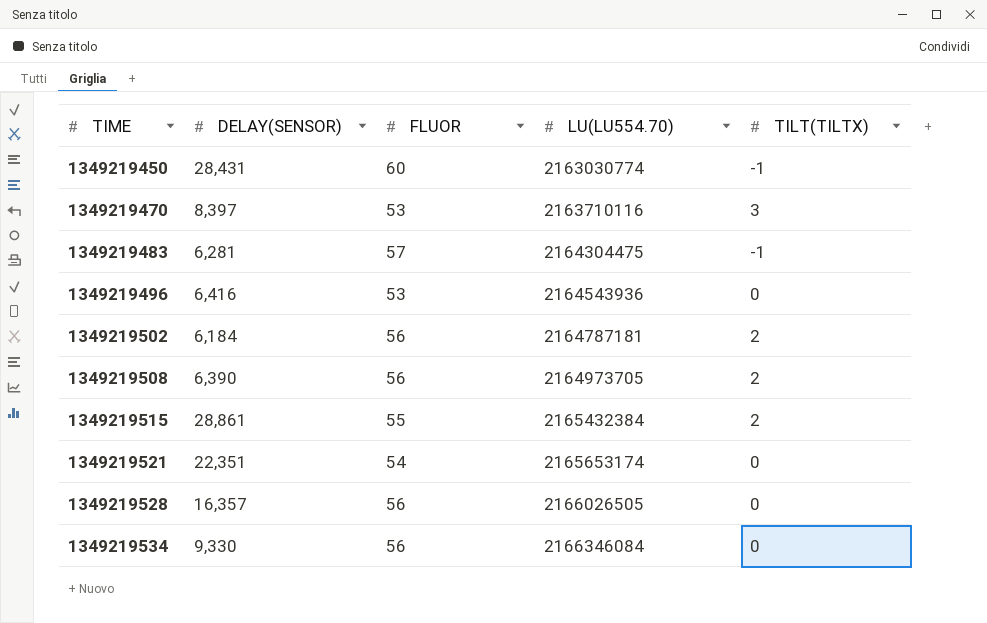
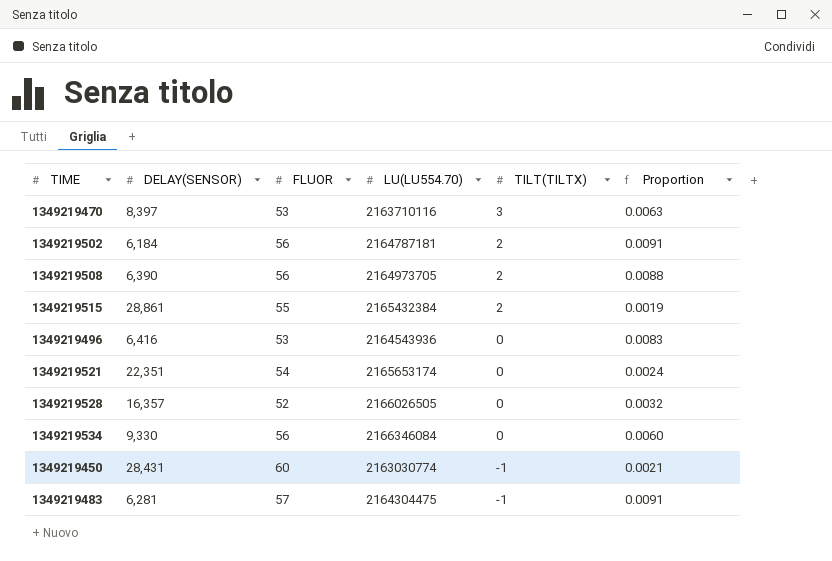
row order: TIME ascending -> TILT(TILTX) descending
column Proportion | formula: none -> [FLUOR] / [DELAY(SENSOR)]
1349219528 | FLUOR: 56 -> 52

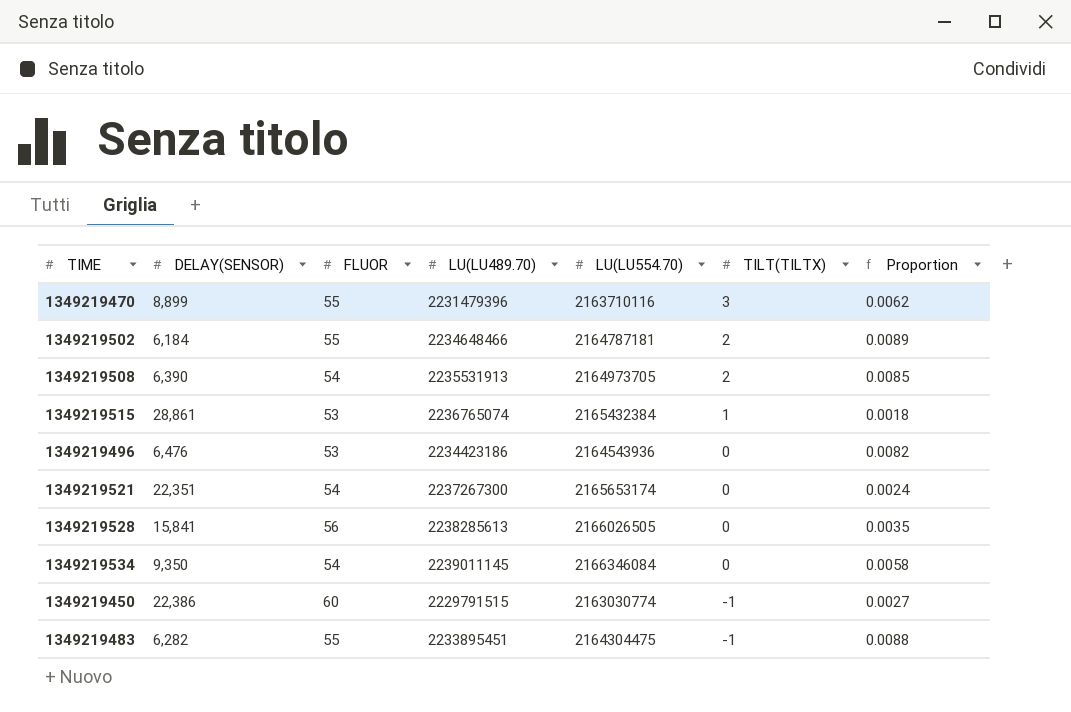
column LU(LU489.70) | position: none -> 4
1349219470 | DELAY(SENSOR): 8,397 -> 8,899
1349219470 | FLUOR: 53 -> 55
1349219470 | Proportion: 0.0063 -> 0.0062
1349219502 | FLUOR: 56 -> 55
1349219502 | Proportion: 0.0091 -> 0.0089
1349219508 | FLUOR: 56 -> 54
1349219508 | Proportion: 0.0088 -> 0.0085
1349219515 | FLUOR: 55 -> 53
1349219515 | TILT(TILTX): 2 -> 1
1349219515 | Proportion: 0.0019 -> 0.0018
1349219496 | DELAY(SENSOR): 6,416 -> 6,476
1349219496 | Proportion: 0.0083 -> 0.0082
1349219528 | DELAY(SENSOR): 16,357 -> 15,841
1349219528 | FLUOR: 52 -> 56
1349219528 | Proportion: 0.0032 -> 0.0035
1349219534 | DELAY(SENSOR): 9,330 -> 9,350
1349219534 | FLUOR: 56 -> 54
1349219534 | Proportion: 0.0060 -> 0.0058
1349219450 | DELAY(SENSOR): 28,431 -> 22,386
1349219450 | Proportion: 0.0021 -> 0.0027
1349219483 | DELAY(SENSOR): 6,281 -> 6,282
1349219483 | FLUOR: 57 -> 55
1349219483 | Proportion: 0.0091 -> 0.0088

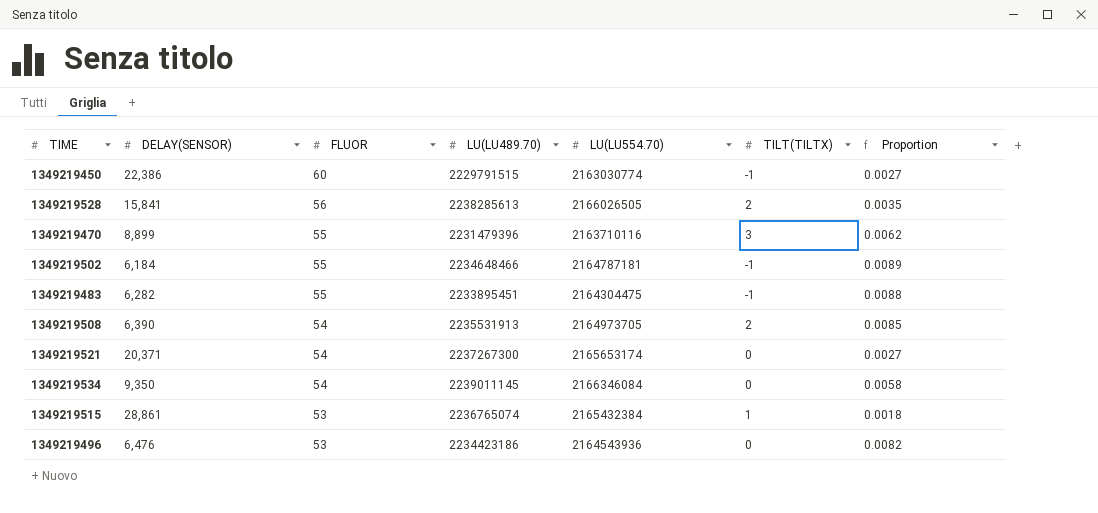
row order: TILT(TILTX) descending -> FLUOR descending
1349219528 | TILT(TILTX): 0 -> 2
1349219502 | TILT(TILTX): 2 -> -1
1349219521 | DELAY(SENSOR): 22,351 -> 20,371
1349219521 | Proportion: 0.0024 -> 0.0027

